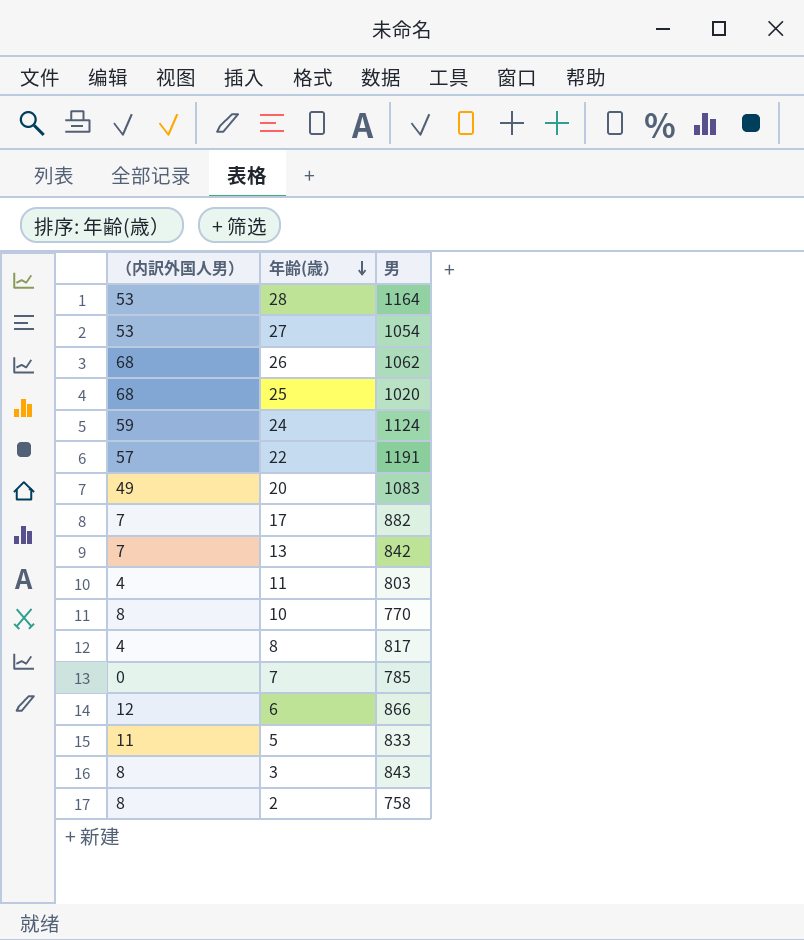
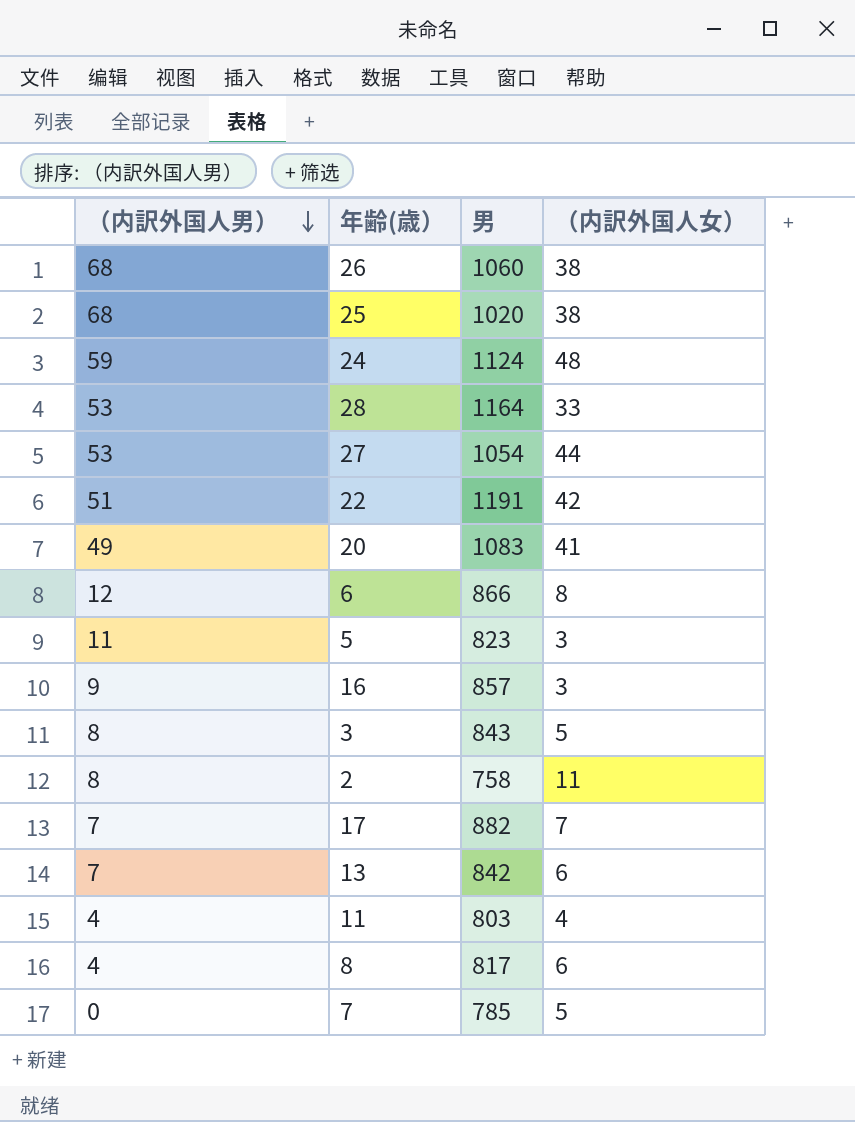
row order: 年齢(歳） descending -> （内訳外国人男） descending
column （内訳外国人女） | position: none -> 4
row 10: 8 | 770 -> none
26 | 男: 1062 -> 1060
22 | （内訳外国人男）: 57 -> 51
5 | 男: 833 -> 823
row 16: none -> 9 | 857 | 3

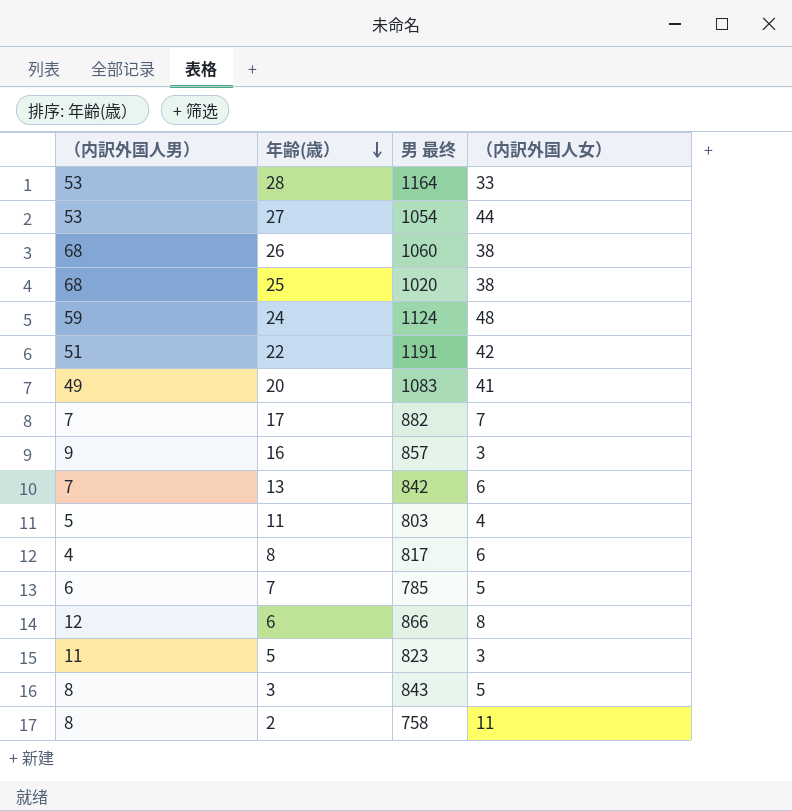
row order: （内訳外国人男） descending -> 年齢(歳） descending
column name: 男 -> 男 最终
11 | （内訳外国人男）: 4 -> 5
7 | （内訳外国人男）: 0 -> 6

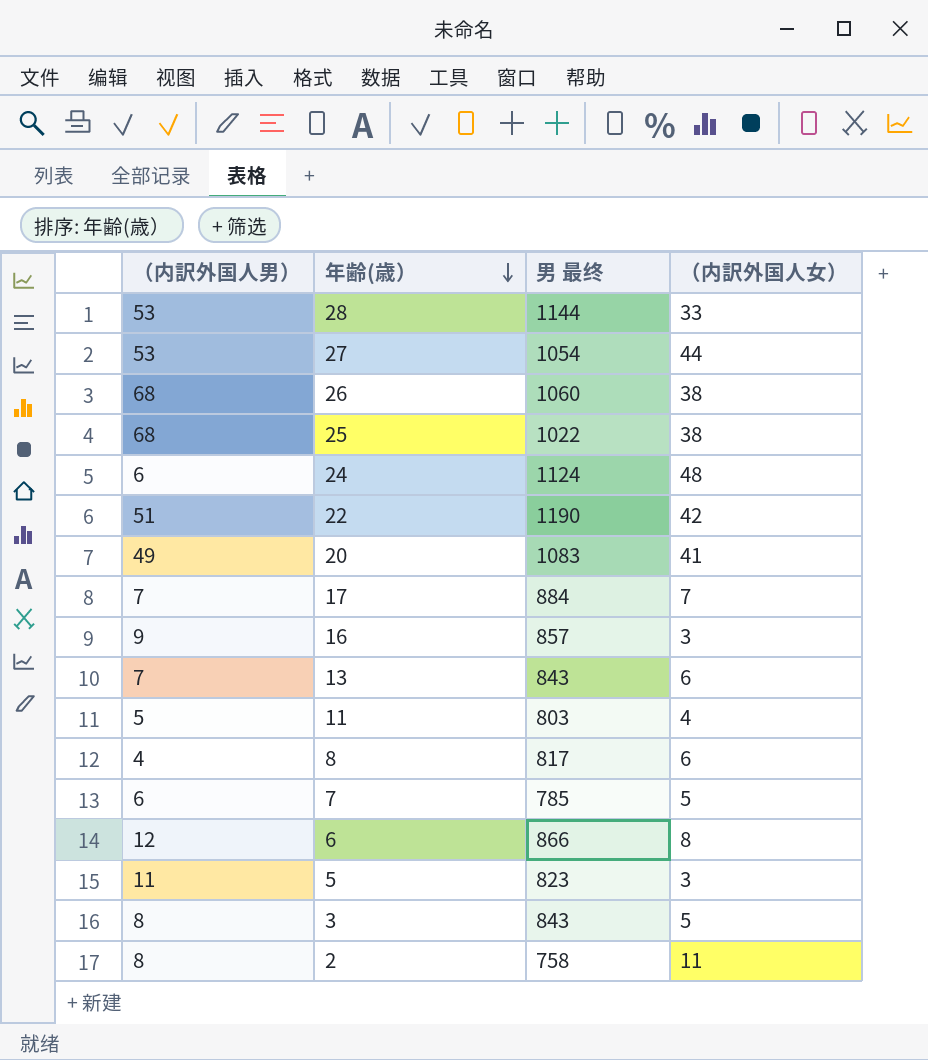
28 | 男 最终: 1164 -> 1144
25 | 男 最终: 1020 -> 1022
24 | （内訳外国人男）: 59 -> 6
22 | 男 最终: 1191 -> 1190
17 | 男 最终: 882 -> 884
13 | 男 最终: 842 -> 843

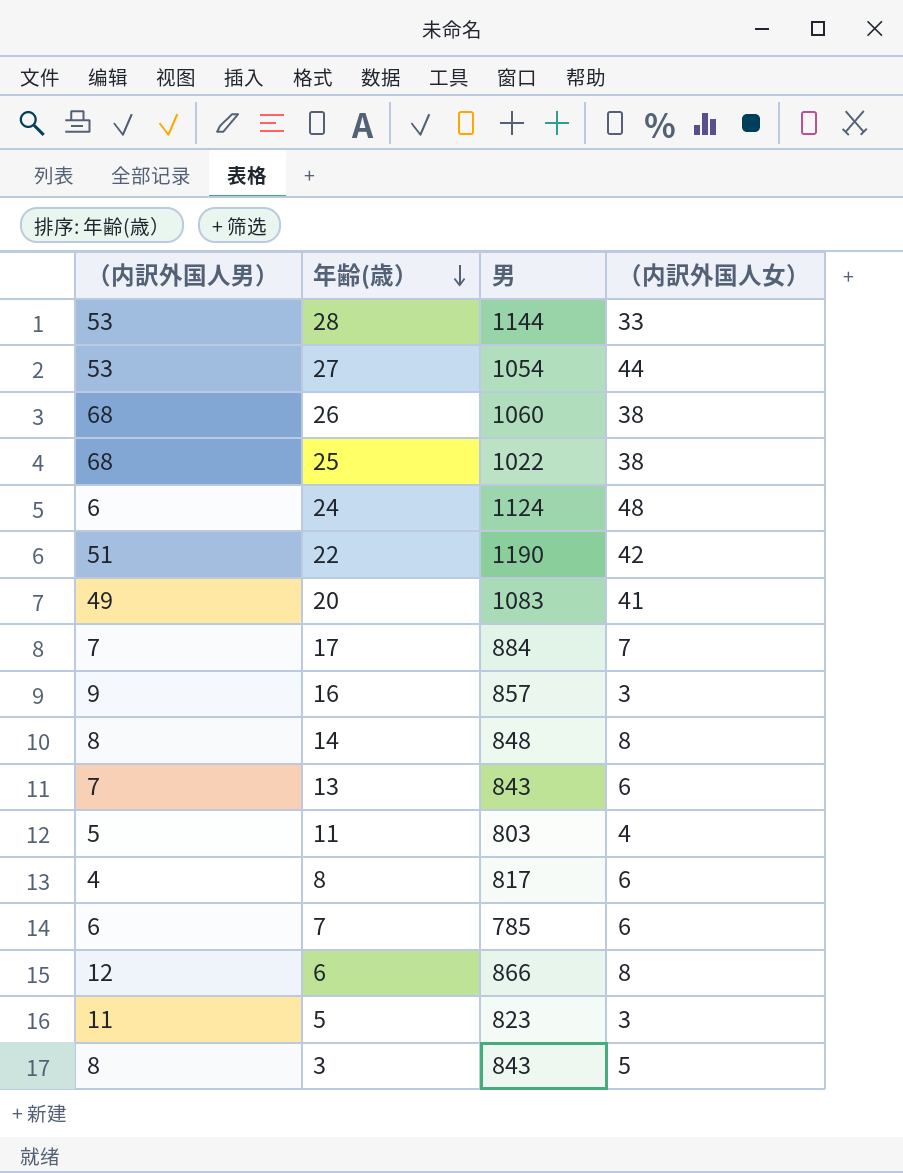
column name: 男 最终 -> 男
row 2: 8 | 758 | 11 -> none
row 14: none -> 8 | 848 | 8
7 | （内訳外国人女）: 5 -> 6

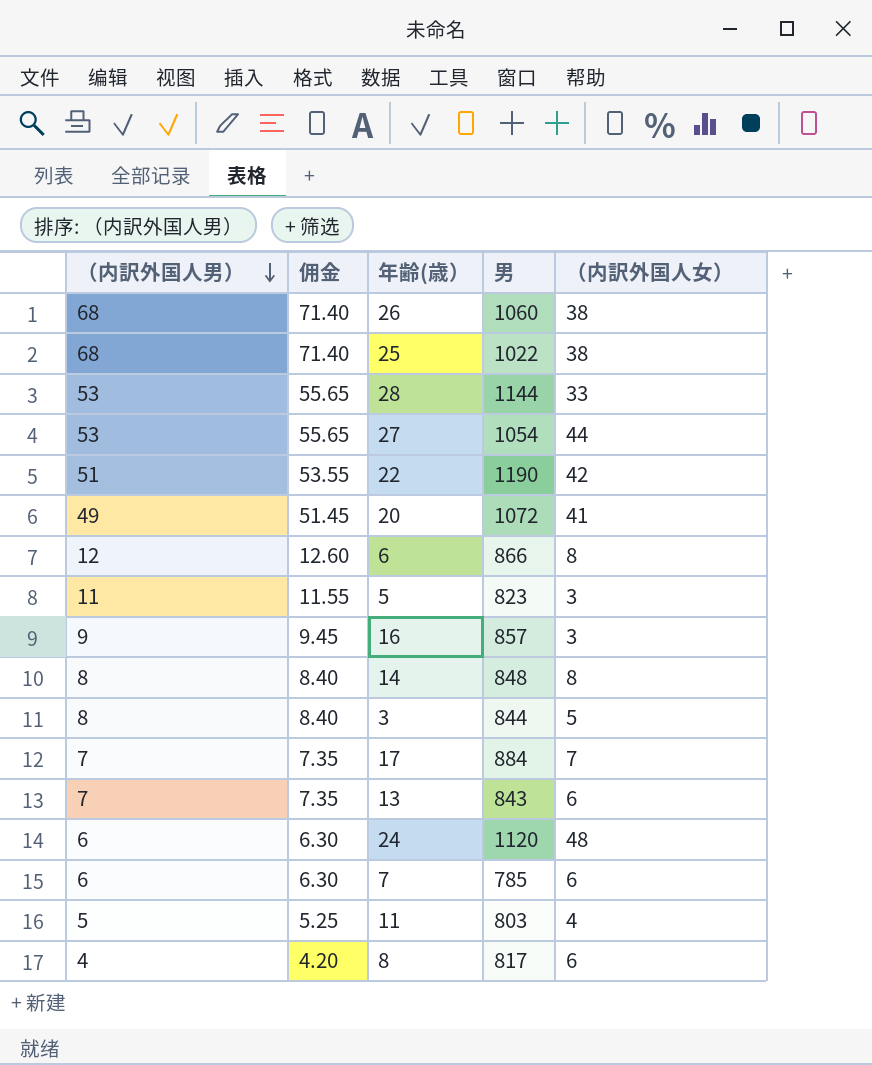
row order: 年齢(歳） descending -> （内訳外国人男） descending
column 佣金 | formula: none -> [（内訳外国人男）] * 1.05
20 | 男: 1083 -> 1072
3 | 男: 843 -> 844
24 | 男: 1124 -> 1120

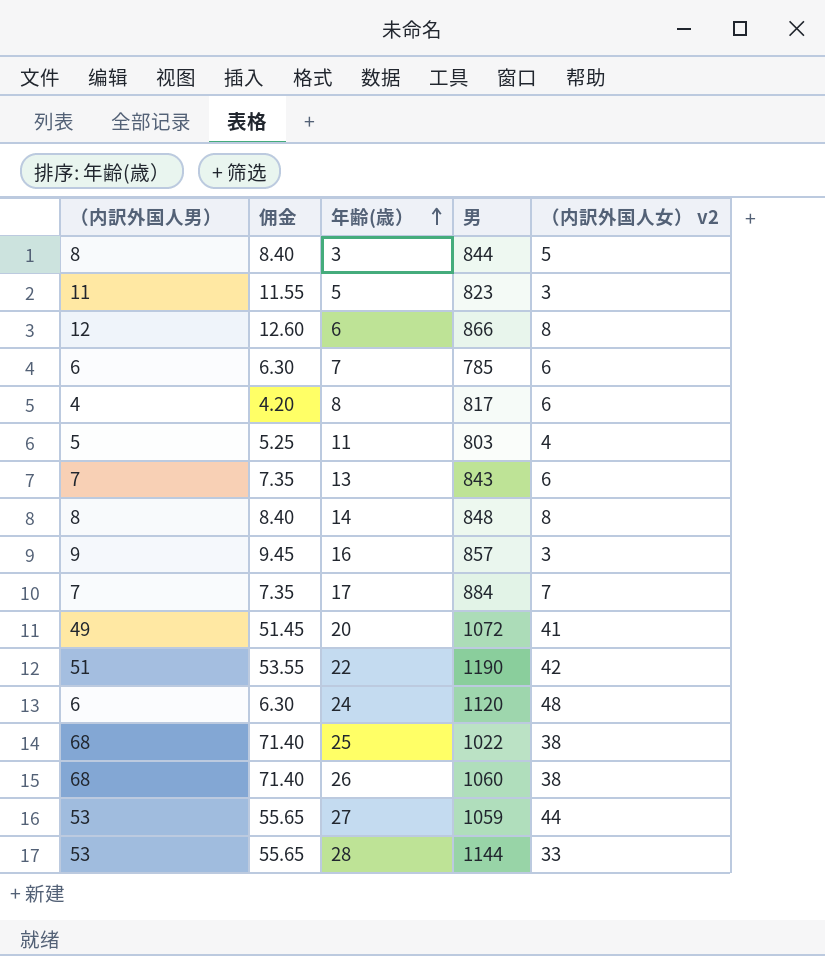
row order: （内訳外国人男） descending -> 年齢(歳） ascending
column name: （内訳外国人女） -> （内訳外国人女） v2
27 | 男: 1054 -> 1059

